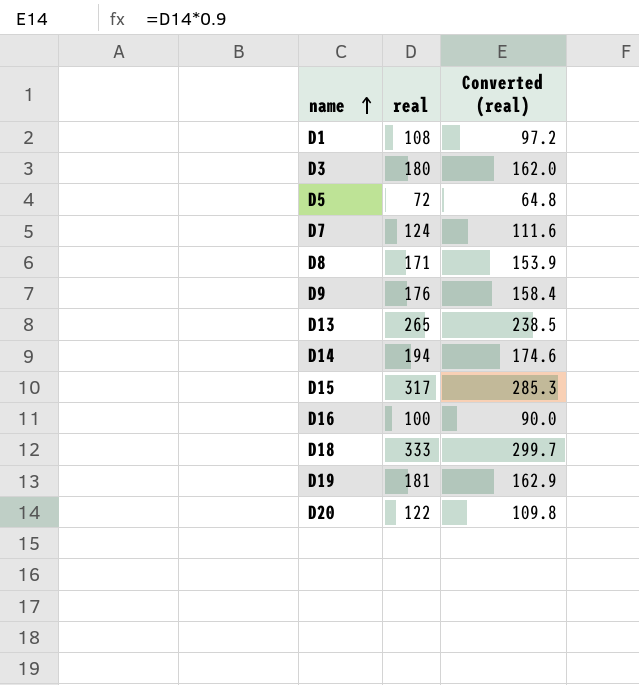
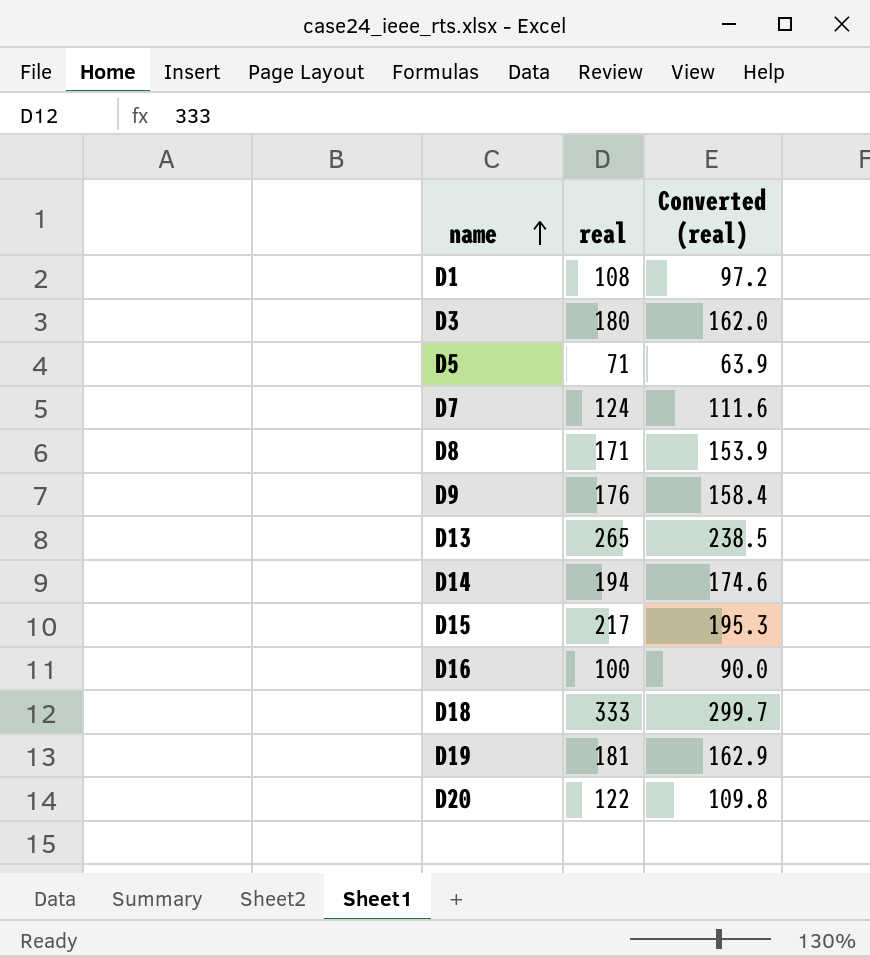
D5 | real: 72 -> 71
D5 | Converted (real): 64.8 -> 63.9
D15 | real: 317 -> 217
D15 | Converted (real): 285.3 -> 195.3

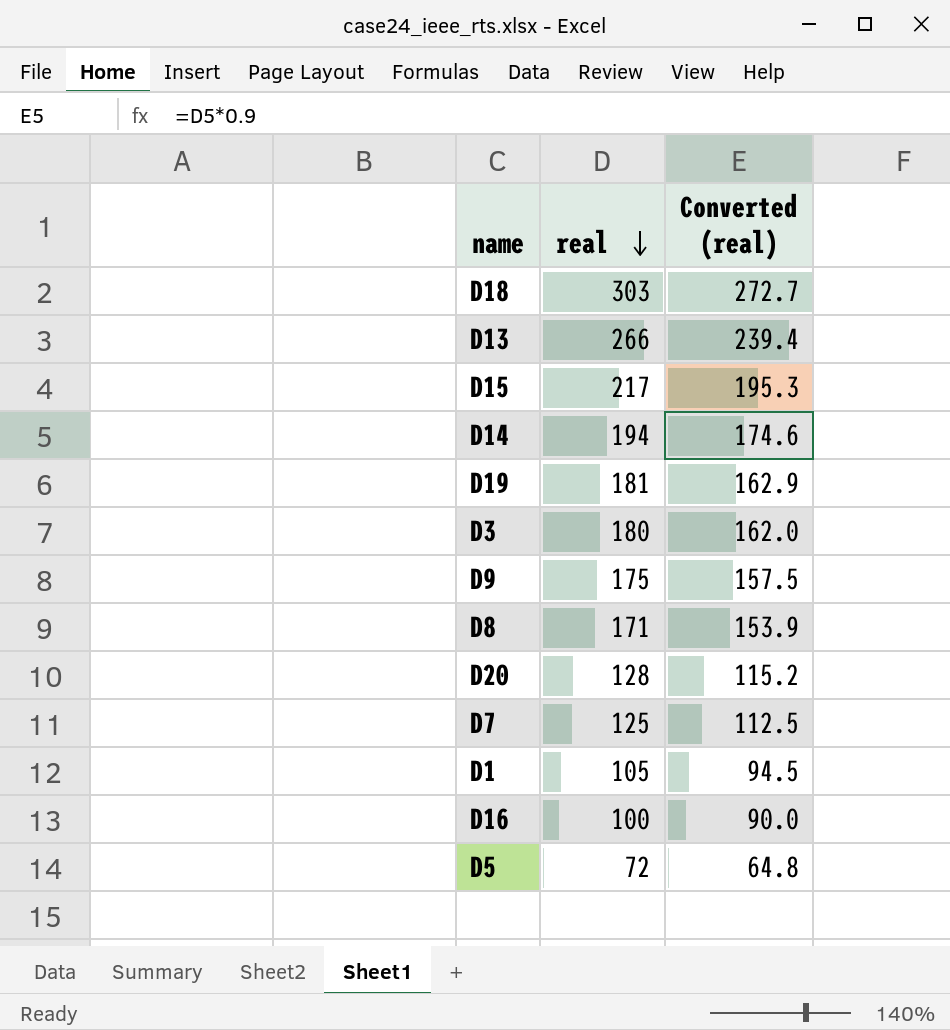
row order: name ascending -> real descending
D18 | real: 333 -> 303
D18 | Converted (real): 299.7 -> 272.7
D13 | real: 265 -> 266
D13 | Converted (real): 238.5 -> 239.4
D9 | real: 176 -> 175
D9 | Converted (real): 158.4 -> 157.5
D20 | real: 122 -> 128
D20 | Converted (real): 109.8 -> 115.2
D7 | real: 124 -> 125
D7 | Converted (real): 111.6 -> 112.5
D1 | real: 108 -> 105
D1 | Converted (real): 97.2 -> 94.5
D5 | real: 71 -> 72
D5 | Converted (real): 63.9 -> 64.8

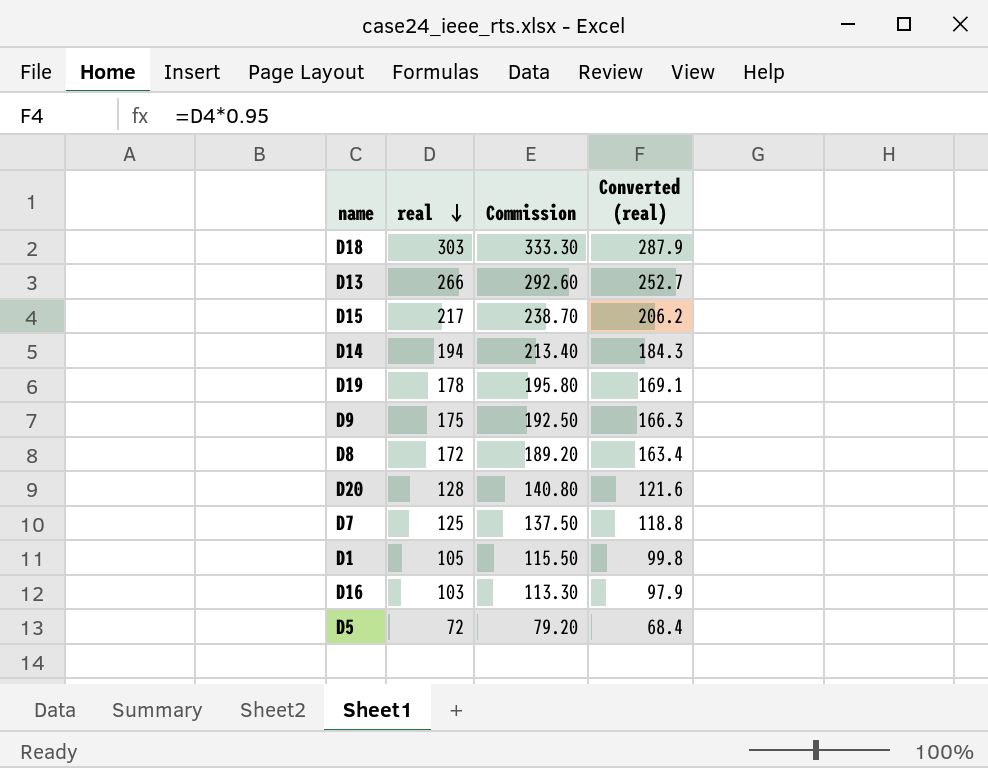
column Commission | formula: none -> [real] * 1.1
column Converted (real) | formula: [real] * 0.9 -> [real] * 0.95
row D3: 180 | 162.0 -> none
D19 | real: 181 -> 178
D8 | real: 171 -> 172
D16 | real: 100 -> 103

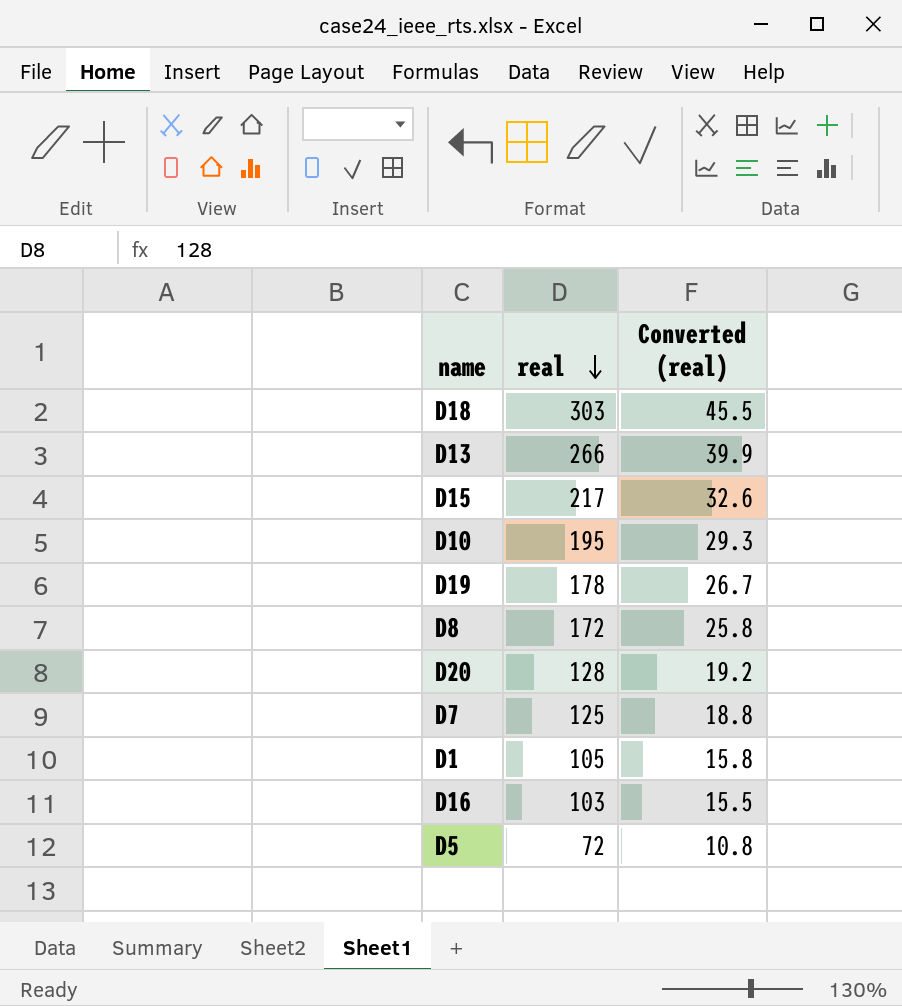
column Commission | formula: [real] * 1.1 -> none
column Converted (real) | formula: [real] * 0.95 -> [real] * 0.15
row D14: 194 | 213.40 | 184.3 -> none
row D9: 175 | 192.50 | 166.3 -> none
row D10: none -> 195 | 29.3

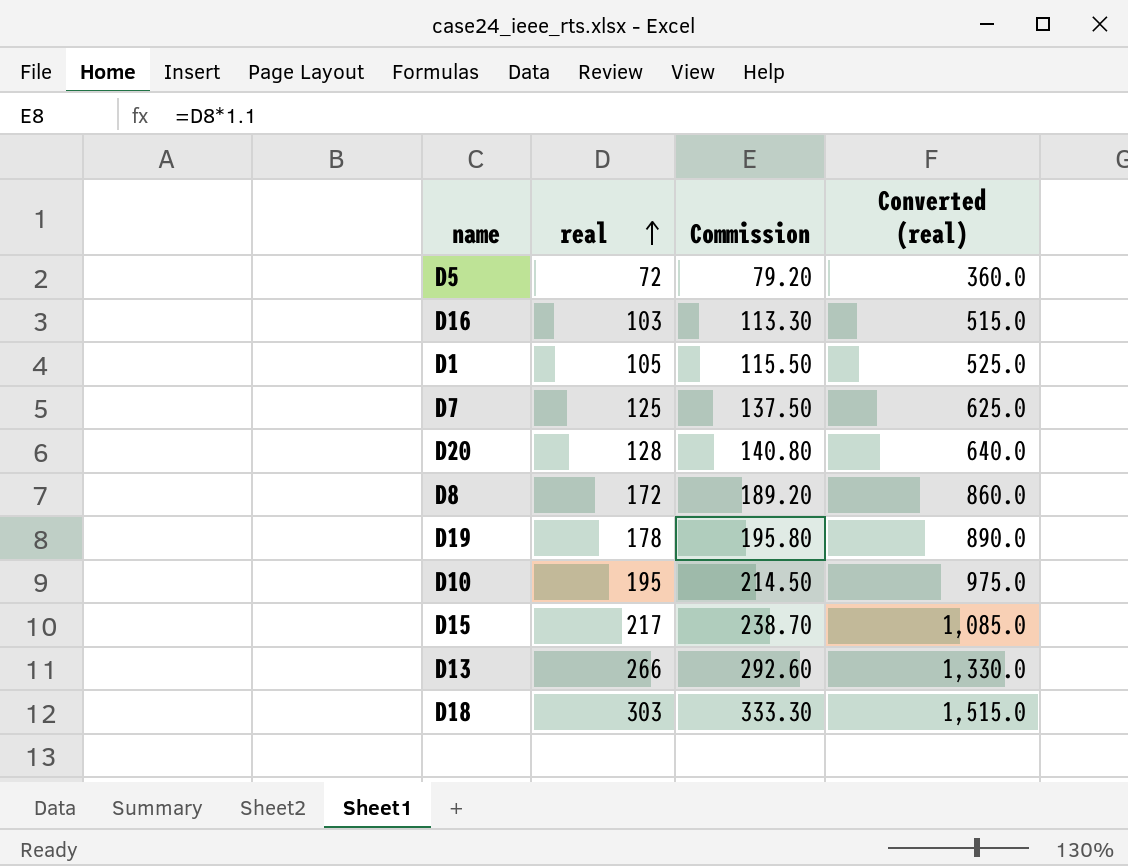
row order: real descending -> real ascending
column Commission | formula: none -> [real] * 1.1
column Converted (real) | formula: [real] * 0.15 -> [real] * 5

